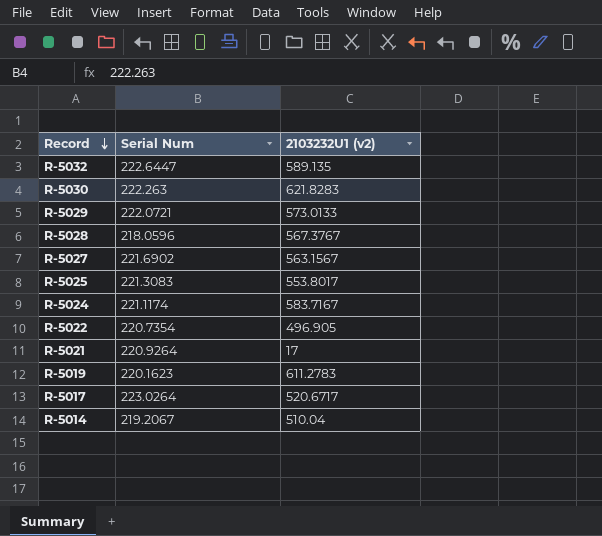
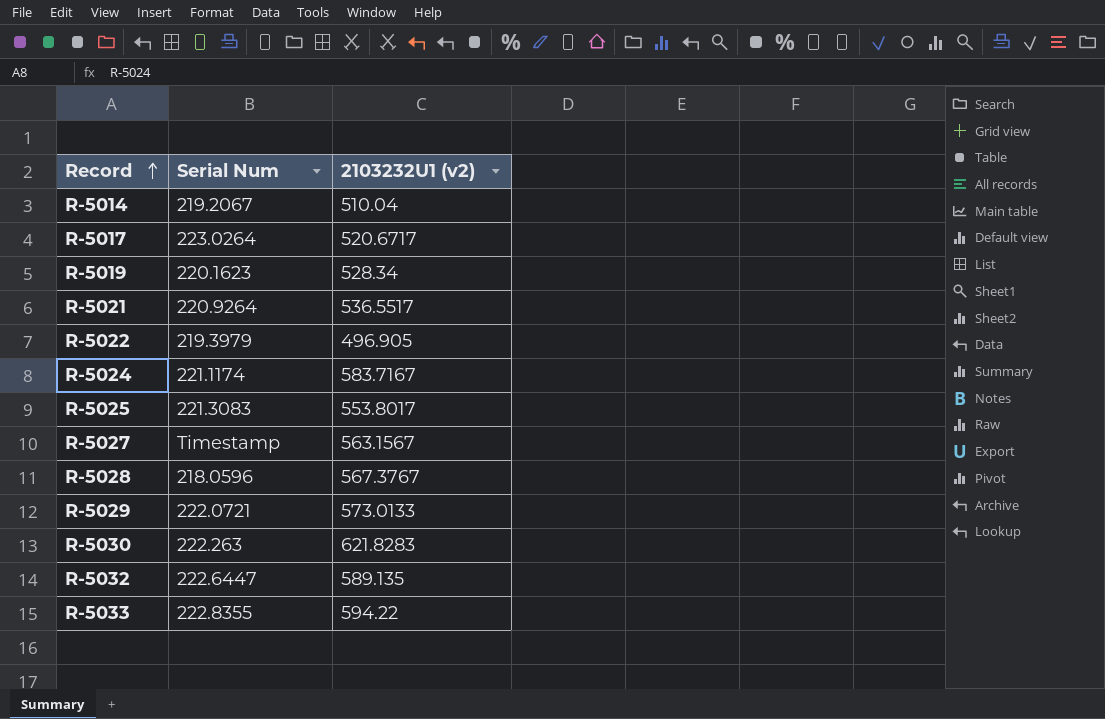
row order: Record descending -> Record ascending
R-5019 | 2103232U1 (v2): 611.2783 -> 528.34
R-5021 | 2103232U1 (v2): 17 -> 536.5517
R-5022 | Serial Num: 220.7354 -> 219.3979
R-5027 | Serial Num: 221.6902 -> Timestamp
row R-5033: none -> 222.8355 | 594.22

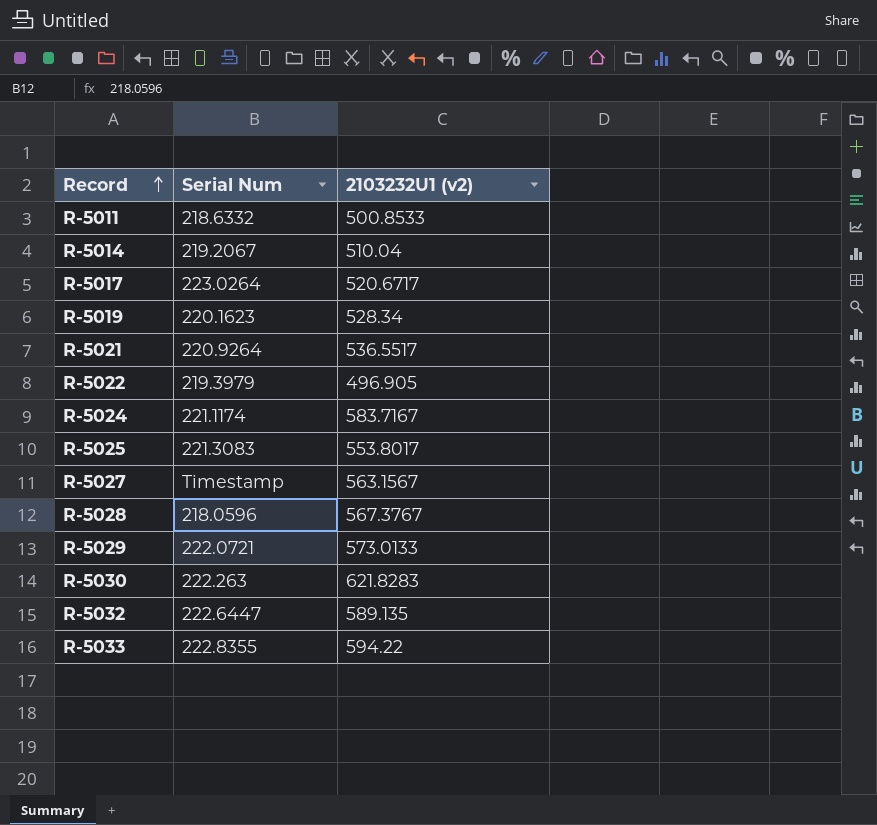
row R-5011: none -> 218.6332 | 500.8533

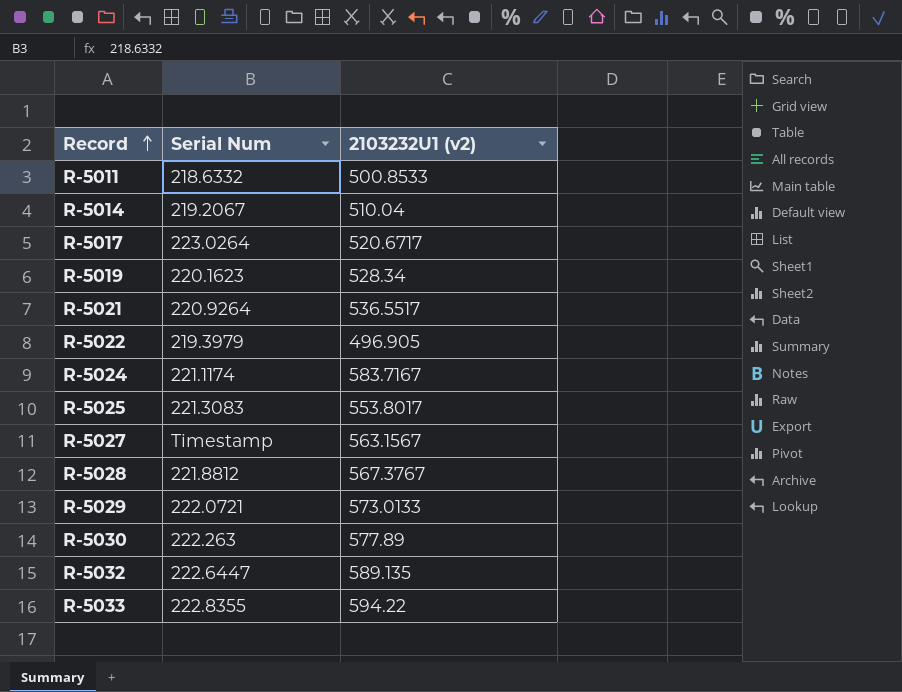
R-5028 | Serial Num: 218.0596 -> 221.8812
R-5030 | 2103232U1 (v2): 621.8283 -> 577.89

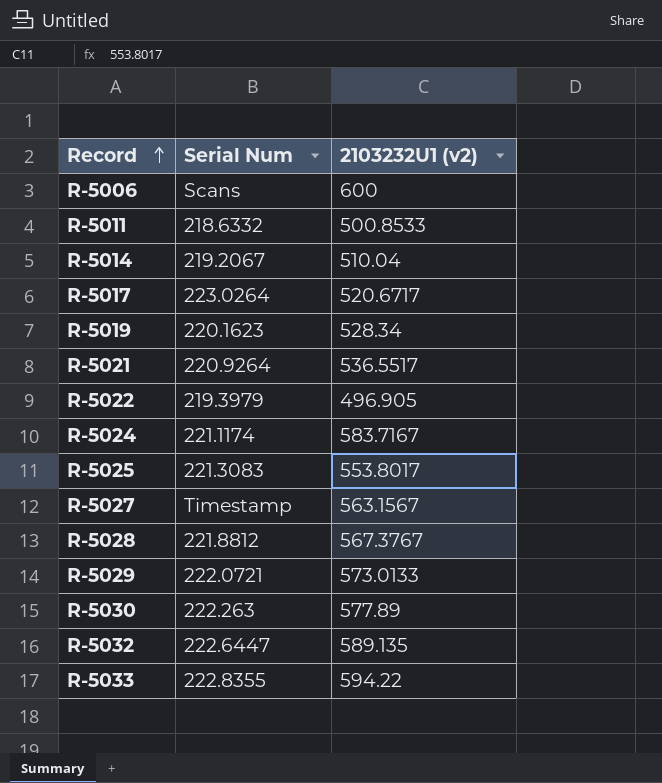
row R-5006: none -> Scans | 600

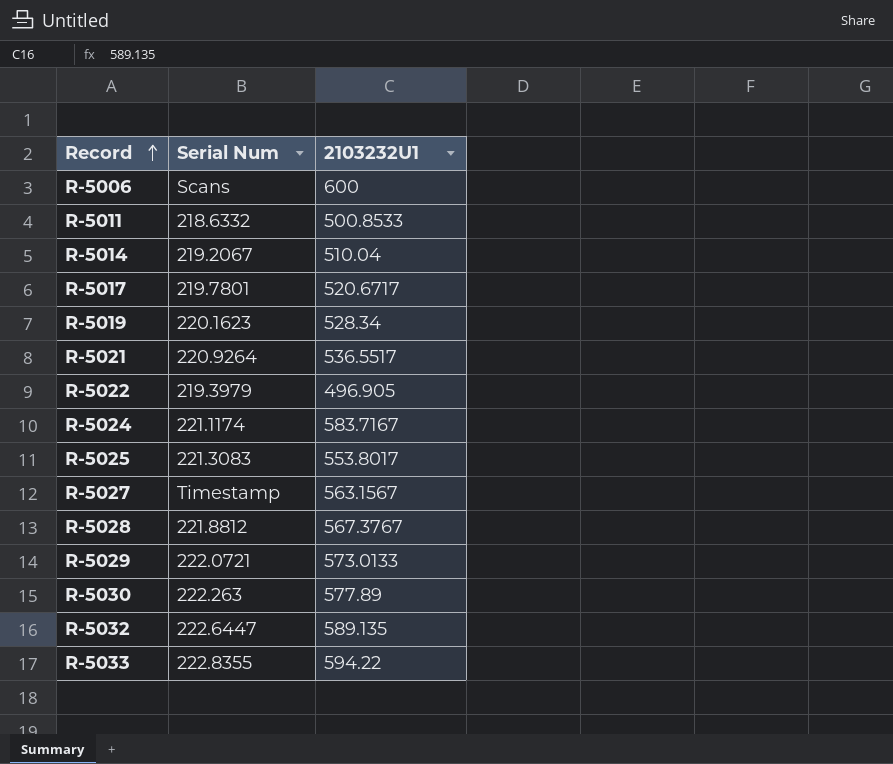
column name: 2103232U1 (v2) -> 2103232U1
R-5017 | Serial Num: 223.0264 -> 219.7801

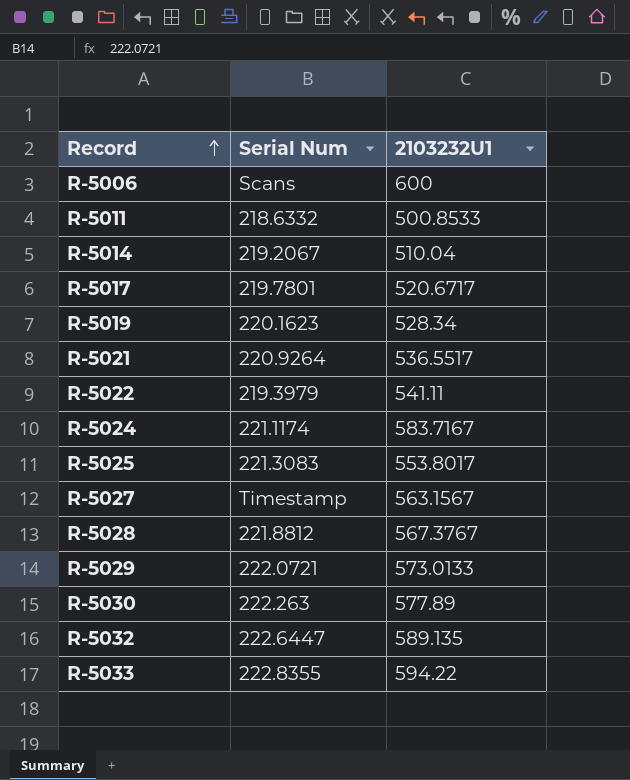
R-5022 | 2103232U1: 496.905 -> 541.11

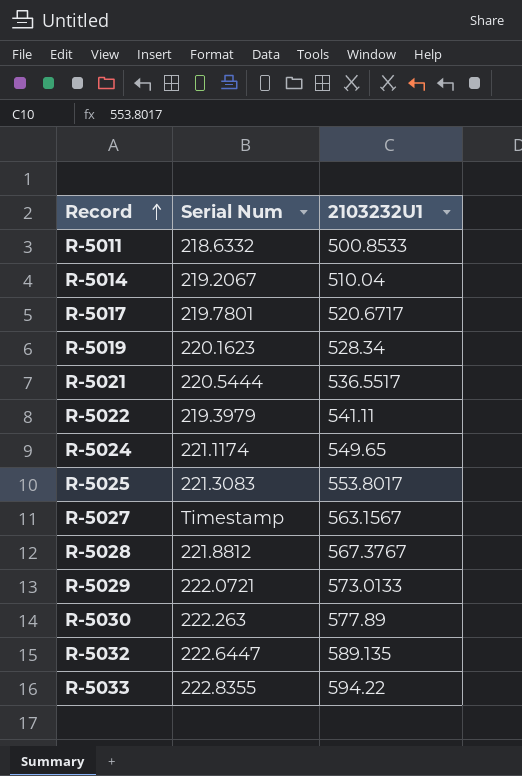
row R-5006: Scans | 600 -> none
R-5021 | Serial Num: 220.9264 -> 220.5444
R-5024 | 2103232U1: 583.7167 -> 549.65

